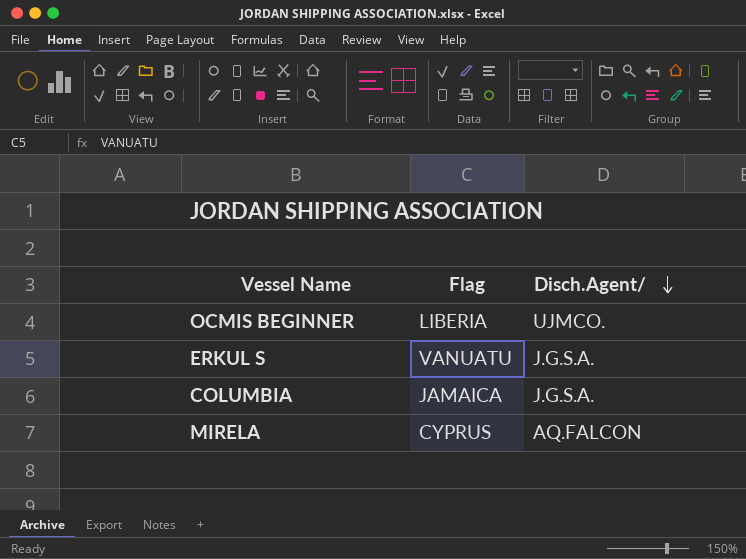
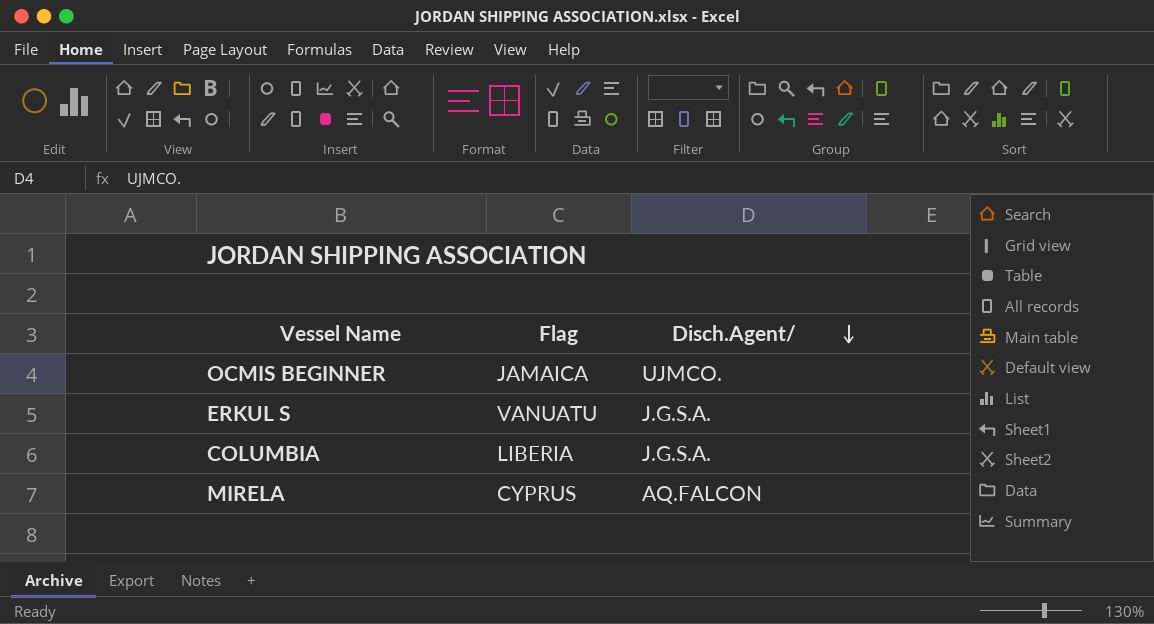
OCMIS BEGINNER | Flag: LIBERIA -> JAMAICA
COLUMBIA | Flag: JAMAICA -> LIBERIA

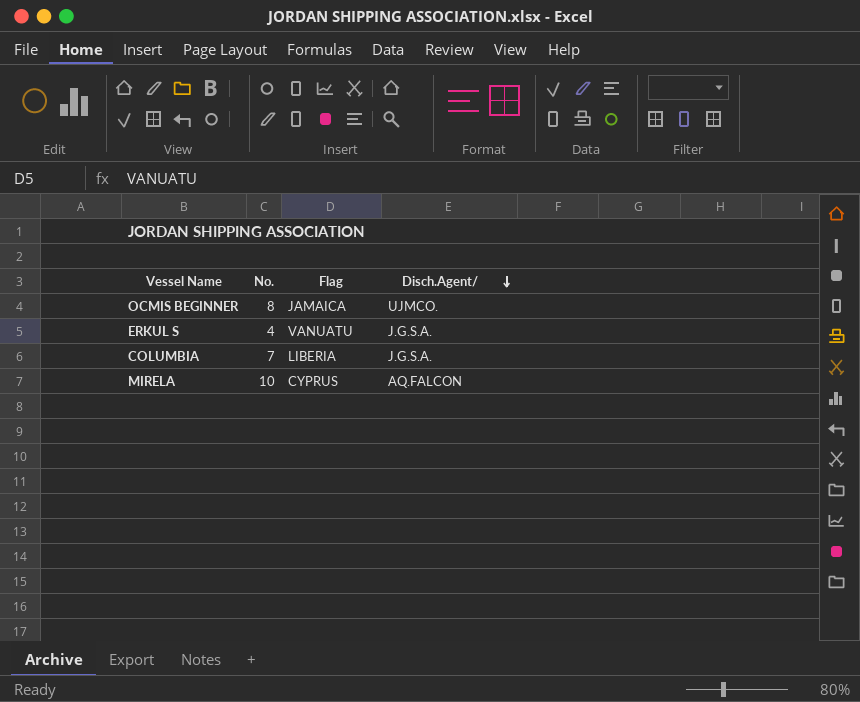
column No. | position: none -> 2

